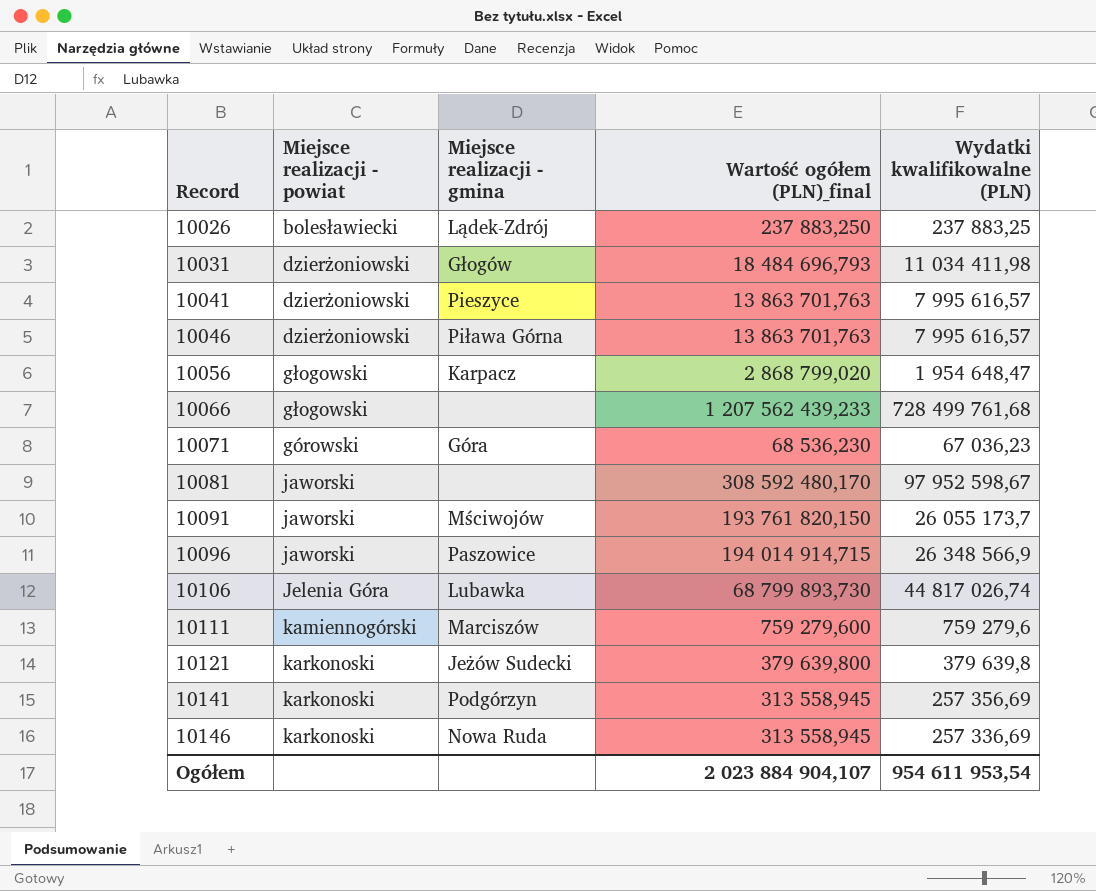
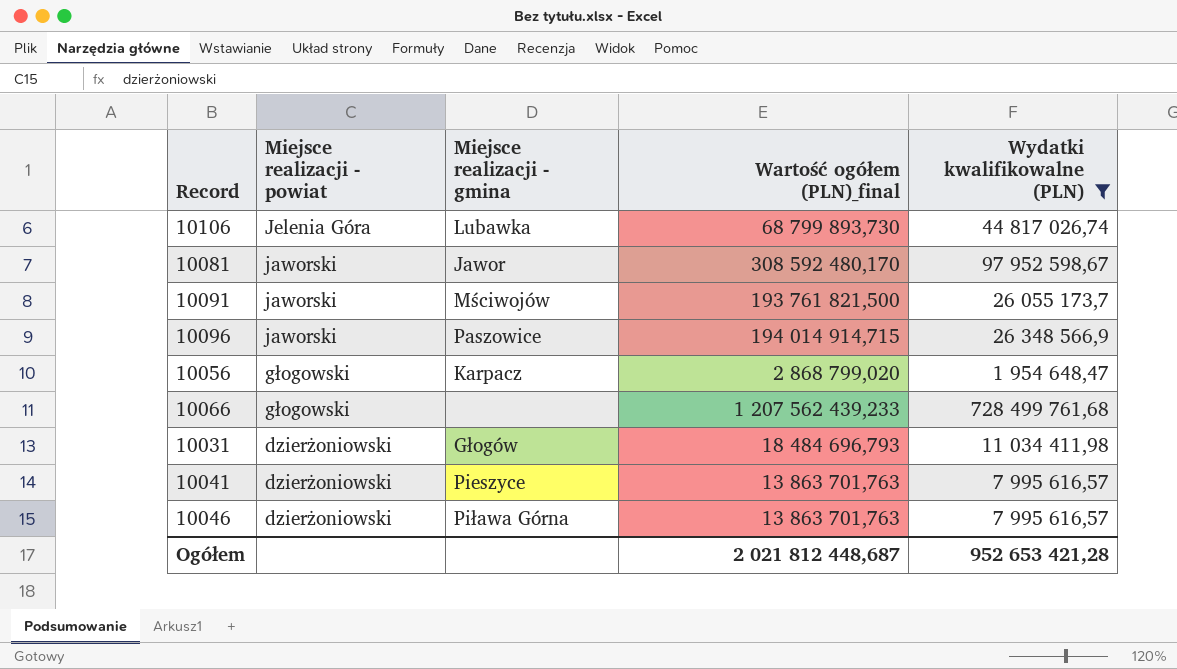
filter: none -> Wydatki kwalifikowalne (PLN) >= 1 954 648,47
row order: Record ascending -> Miejsce realizacji - powiat descending
10081 | Miejsce realizacji - gmina: none -> Jawor
10091 | Wartość ogółem (PLN)_final: 193 761 820,150 -> 193 761 821,500
Ogółem | Wartość ogółem (PLN)_final: 2 023 884 904,107 -> 2 021 812 448,687
Ogółem | Wydatki kwalifikowalne (PLN): 954 611 953,54 -> 952 653 421,28

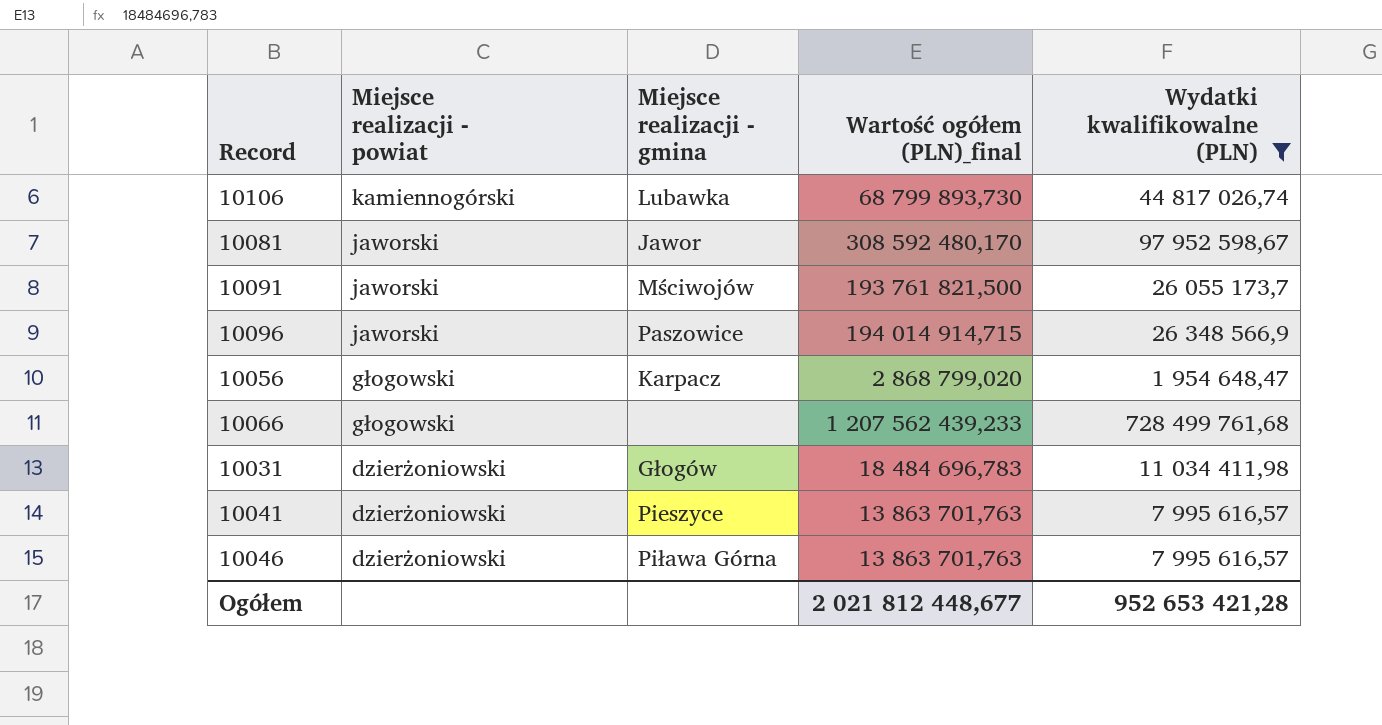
10106 | Miejsce realizacji - powiat: Jelenia Góra -> kamiennogórski
10031 | Wartość ogółem (PLN)_final: 18 484 696,793 -> 18 484 696,783
Ogółem | Wartość ogółem (PLN)_final: 2 021 812 448,687 -> 2 021 812 448,677

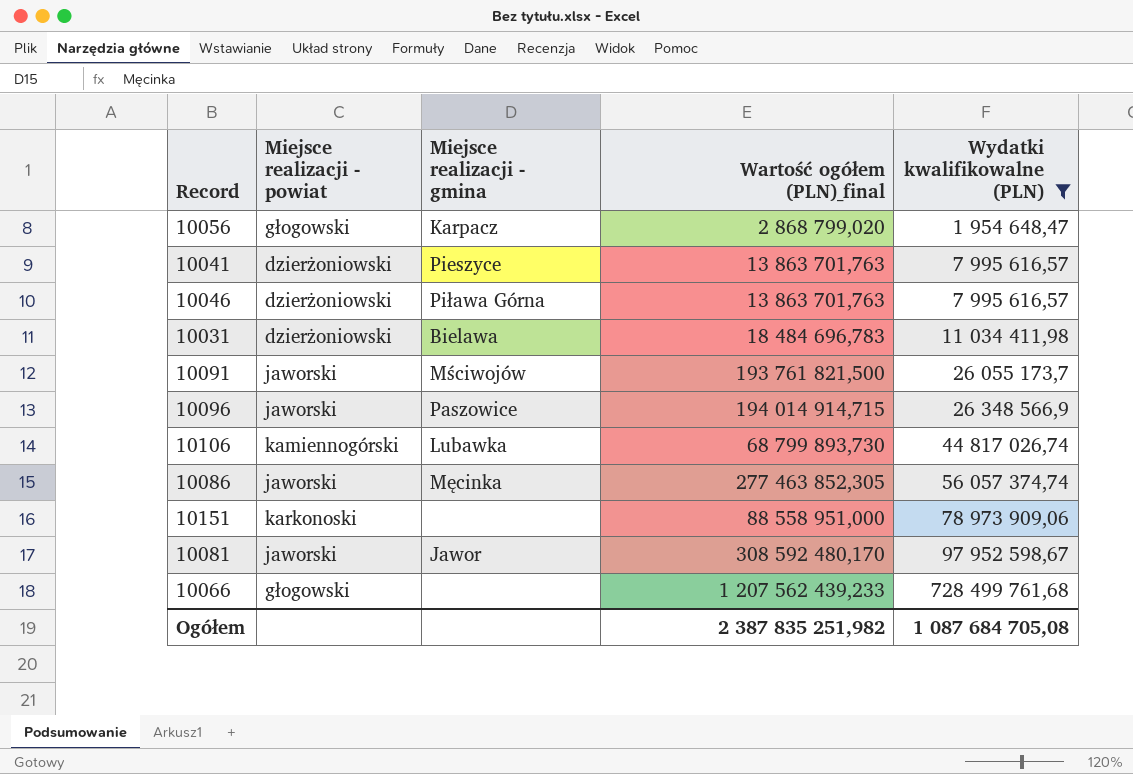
row order: Miejsce realizacji - powiat descending -> Wydatki kwalifikowalne (PLN) ascending
10031 | Miejsce realizacji - gmina: Głogów -> Bielawa
row 10086: none -> jaworski | Męcinka | 277 463 852,305 | 56 057 374,74
row 10151: none -> karkonoski | none | 88 558 951,000 | 78 973 909,06
Ogółem | Wartość ogółem (PLN)_final: 2 021 812 448,677 -> 2 387 835 251,982
Ogółem | Wydatki kwalifikowalne (PLN): 952 653 421,28 -> 1 087 684 705,08

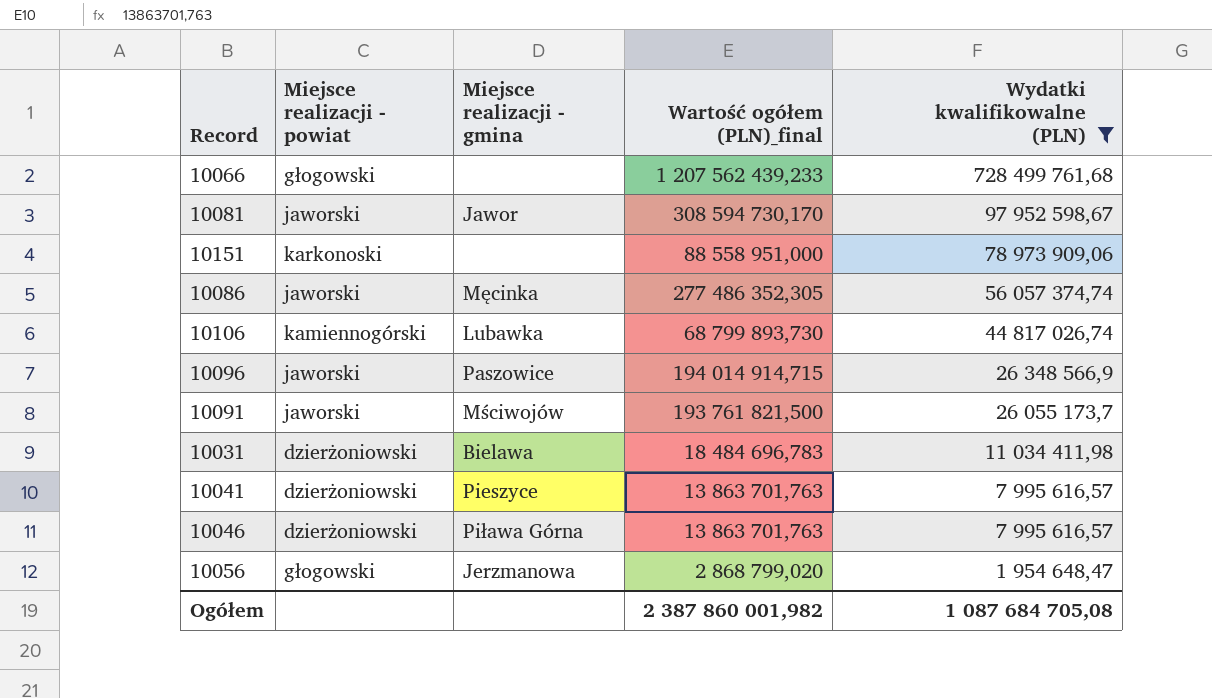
row order: Wydatki kwalifikowalne (PLN) ascending -> Wydatki kwalifikowalne (PLN) descending
10081 | Wartość ogółem (PLN)_final: 308 592 480,170 -> 308 594 730,170
10086 | Wartość ogółem (PLN)_final: 277 463 852,305 -> 277 486 352,305
10056 | Miejsce realizacji - gmina: Karpacz -> Jerzmanowa
Ogółem | Wartość ogółem (PLN)_final: 2 387 835 251,982 -> 2 387 860 001,982

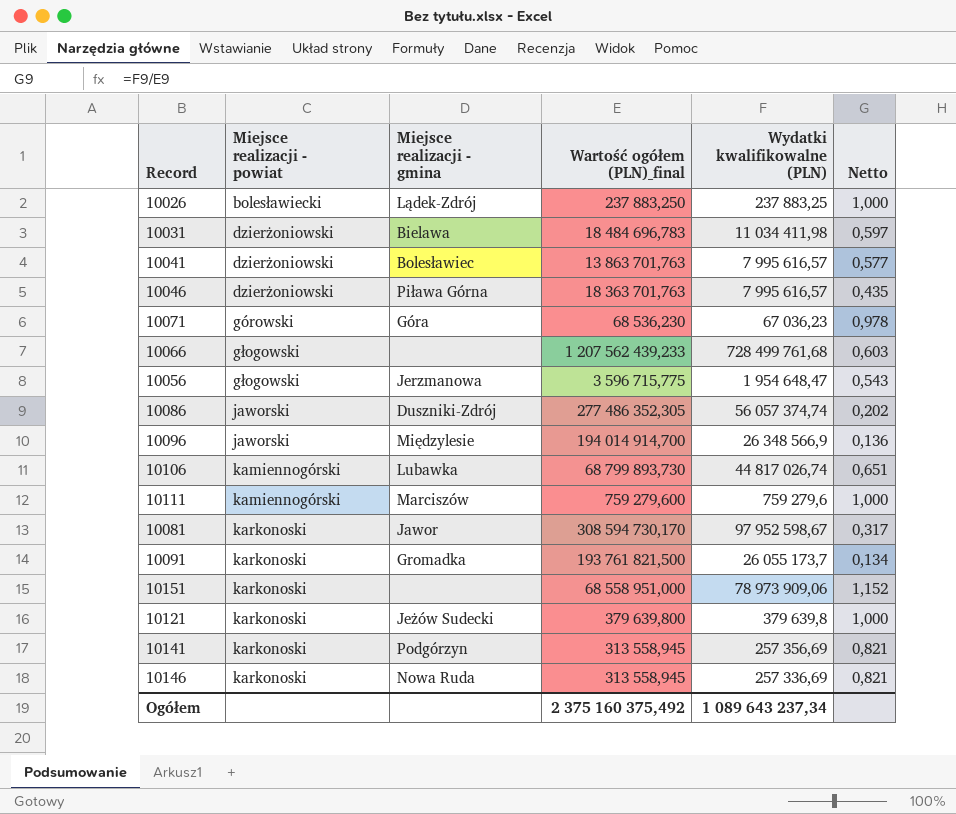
filter: Wydatki kwalifikowalne (PLN) >= 1 954 648,47 -> none
row order: Wydatki kwalifikowalne (PLN) descending -> Miejsce realizacji - powiat ascending
column Netto | formula: none -> [Wydatki kwalifikowalne (PLN)] / [Wartość ogółem (PLN)_final]
10041 | Miejsce realizacji - gmina: Pieszyce -> Bolesławiec
10046 | Wartość ogółem (PLN)_final: 13 863 701,763 -> 18 363 701,763
10056 | Wartość ogółem (PLN)_final: 2 868 799,020 -> 3 596 715,775
10086 | Miejsce realizacji - gmina: Męcinka -> Duszniki-Zdrój
10096 | Miejsce realizacji - gmina: Paszowice -> Międzylesie
10096 | Wartość ogółem (PLN)_final: 194 014 914,715 -> 194 014 914,700
10081 | Miejsce realizacji - powiat: jaworski -> karkonoski
10091 | Miejsce realizacji - powiat: jaworski -> karkonoski
10091 | Miejsce realizacji - gmina: Mściwojów -> Gromadka
10151 | Wartość ogółem (PLN)_final: 88 558 951,000 -> 68 558 951,000
Ogółem | Wartość ogółem (PLN)_final: 2 387 860 001,982 -> 2 375 160 375,492
Ogółem | Wydatki kwalifikowalne (PLN): 1 087 684 705,08 -> 1 089 643 237,34

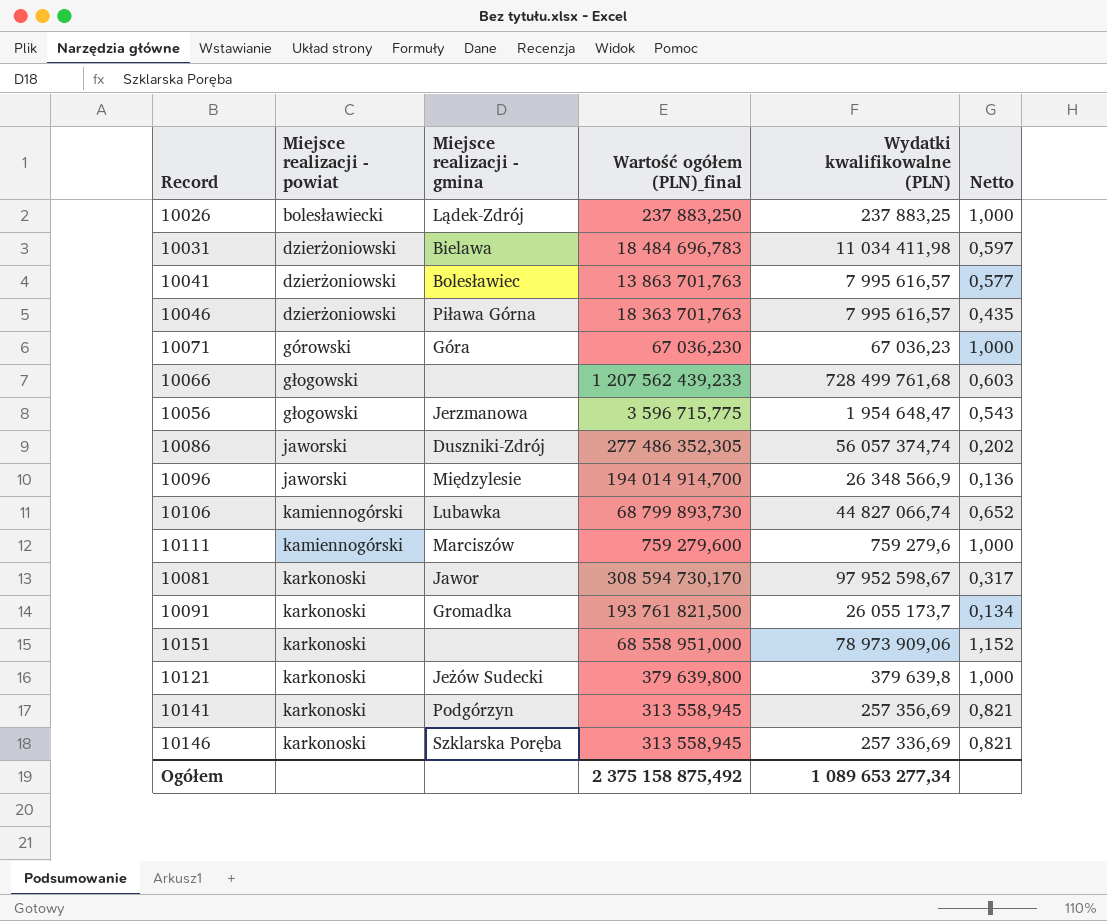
10071 | Wartość ogółem (PLN)_final: 68 536,230 -> 67 036,230
10071 | Netto: 0,978 -> 1,000
10106 | Wydatki kwalifikowalne (PLN): 44 817 026,74 -> 44 827 066,74
10106 | Netto: 0,651 -> 0,652
10146 | Miejsce realizacji - gmina: Nowa Ruda -> Szklarska Poręba
Ogółem | Wartość ogółem (PLN)_final: 2 375 160 375,492 -> 2 375 158 875,492
Ogółem | Wydatki kwalifikowalne (PLN): 1 089 643 237,34 -> 1 089 653 277,34

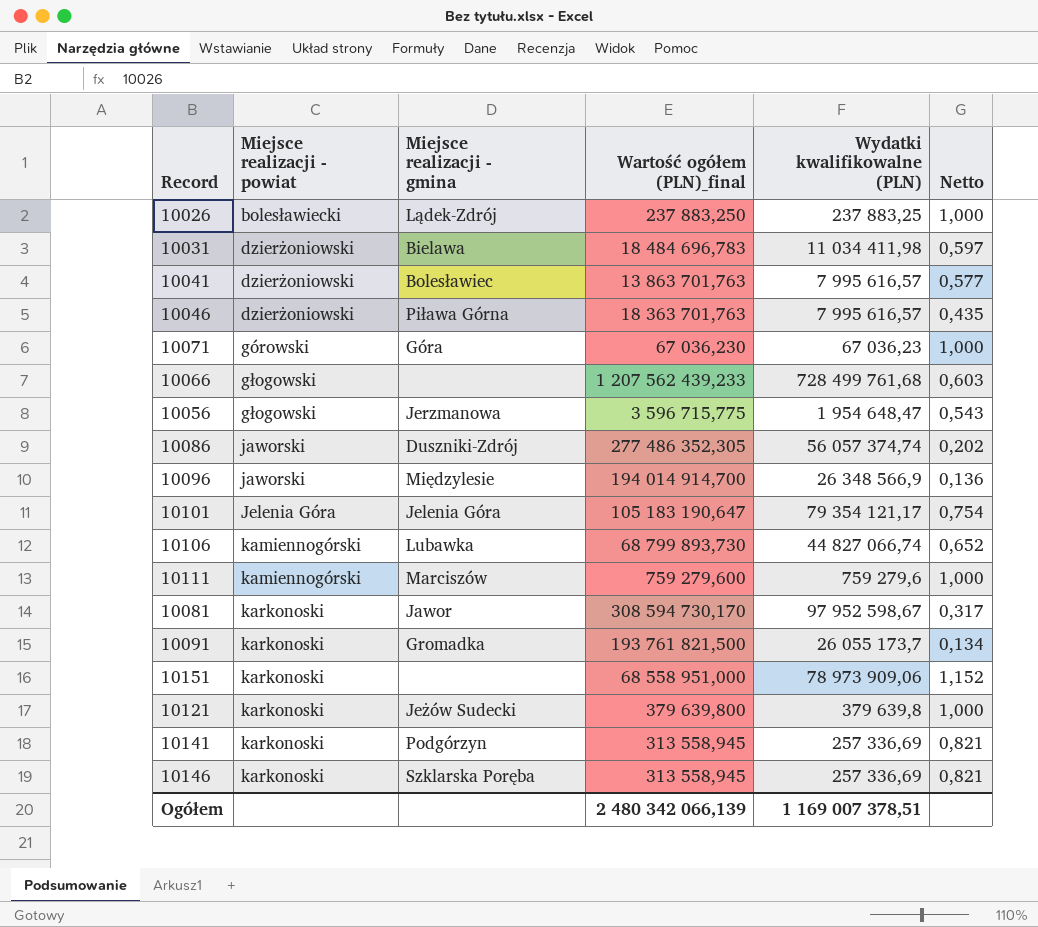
row 10101: none -> Jelenia Góra | Jelenia Góra | 105 183 190,647 | 79 354 121,17 | 0,754
10141 | Wydatki kwalifikowalne (PLN): 257 356,69 -> 257 336,69
Ogółem | Wartość ogółem (PLN)_final: 2 375 158 875,492 -> 2 480 342 066,139
Ogółem | Wydatki kwalifikowalne (PLN): 1 089 653 277,34 -> 1 169 007 378,51

